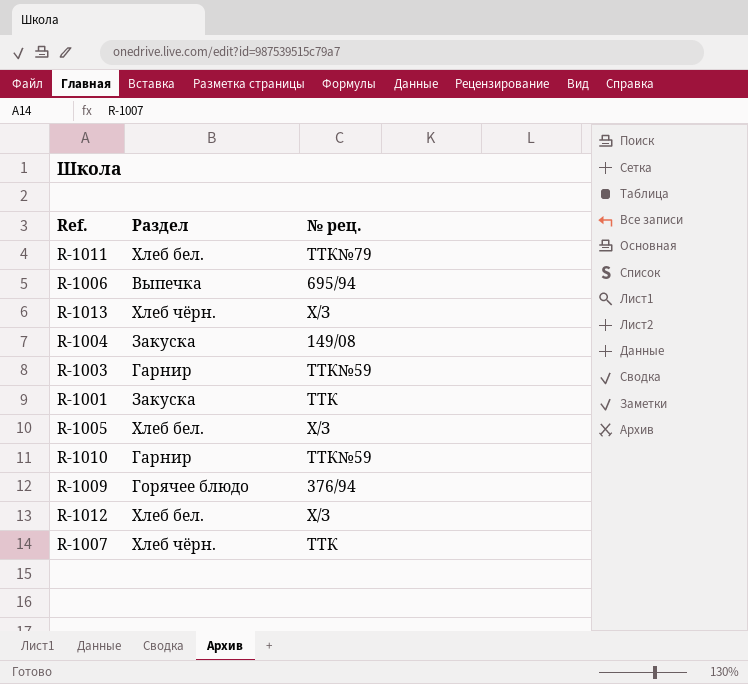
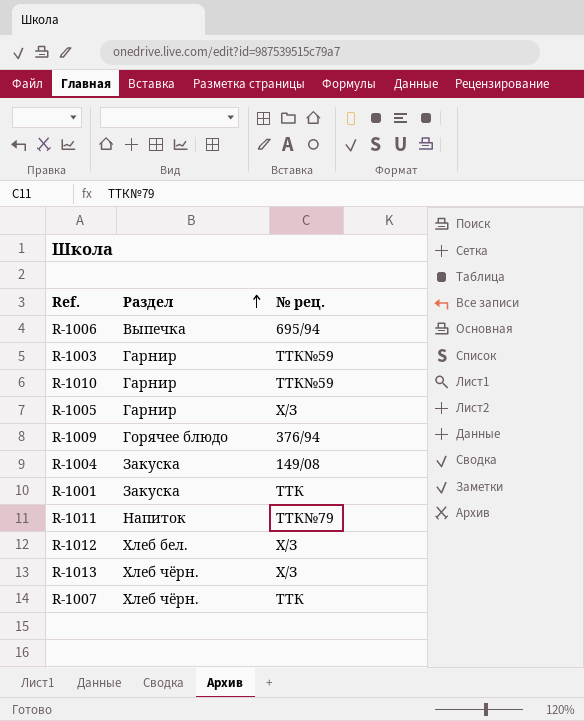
row order: none -> Раздел ascending
R-1005 | Раздел: Хлеб бел. -> Гарнир
R-1011 | Раздел: Хлеб бел. -> Напиток

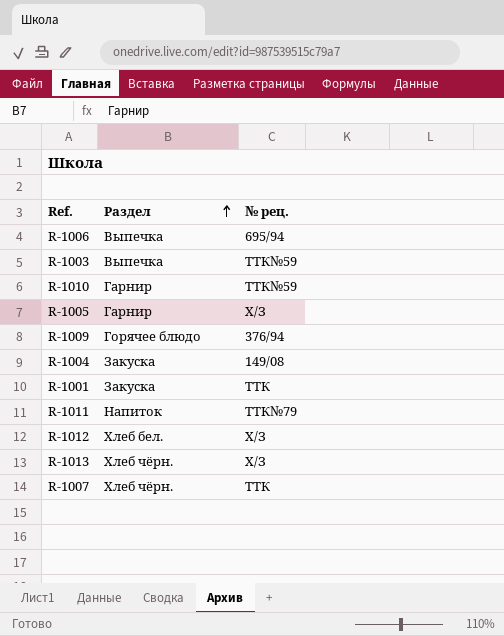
R-1003 | Раздел: Гарнир -> Выпечка

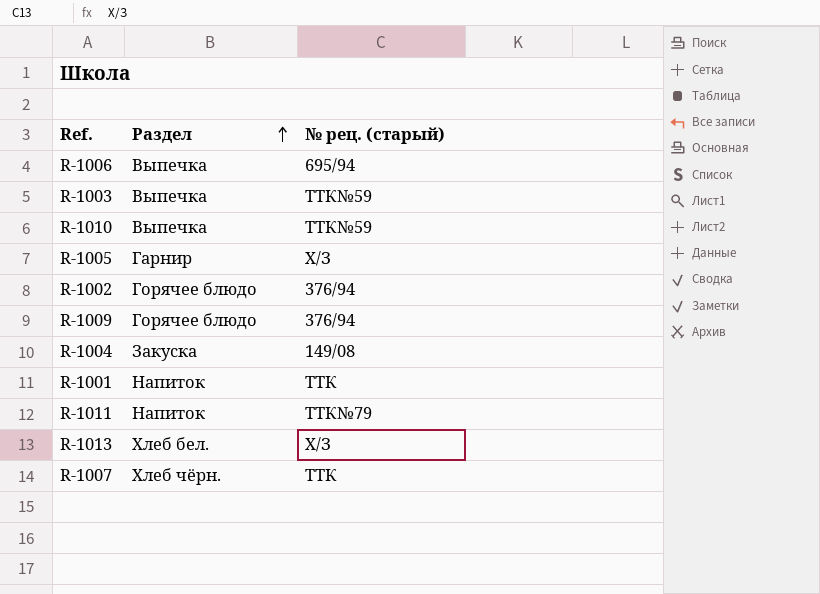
column name: № рец. -> № рец. (старый)
row R-1012: Хлеб бел. | Х/З -> none
R-1010 | Раздел: Гарнир -> Выпечка
row R-1002: none -> Горячее блюдо | 376/94
R-1001 | Раздел: Закуска -> Напиток
R-1013 | Раздел: Хлеб чёрн. -> Хлеб бел.

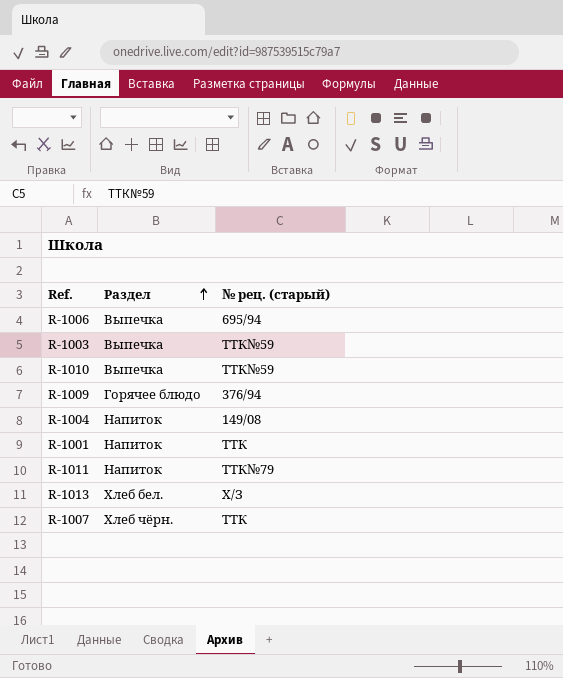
row R-1005: Гарнир | Х/З -> none
row R-1002: Горячее блюдо | 376/94 -> none
R-1004 | Раздел: Закуска -> Напиток

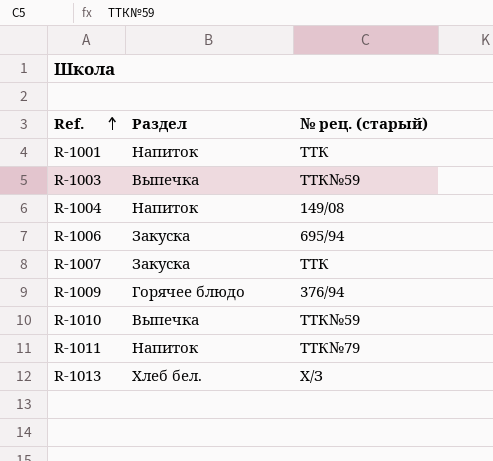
row order: Раздел ascending -> Ref. ascending
R-1006 | Раздел: Выпечка -> Закуска
R-1007 | Раздел: Хлеб чёрн. -> Закуска

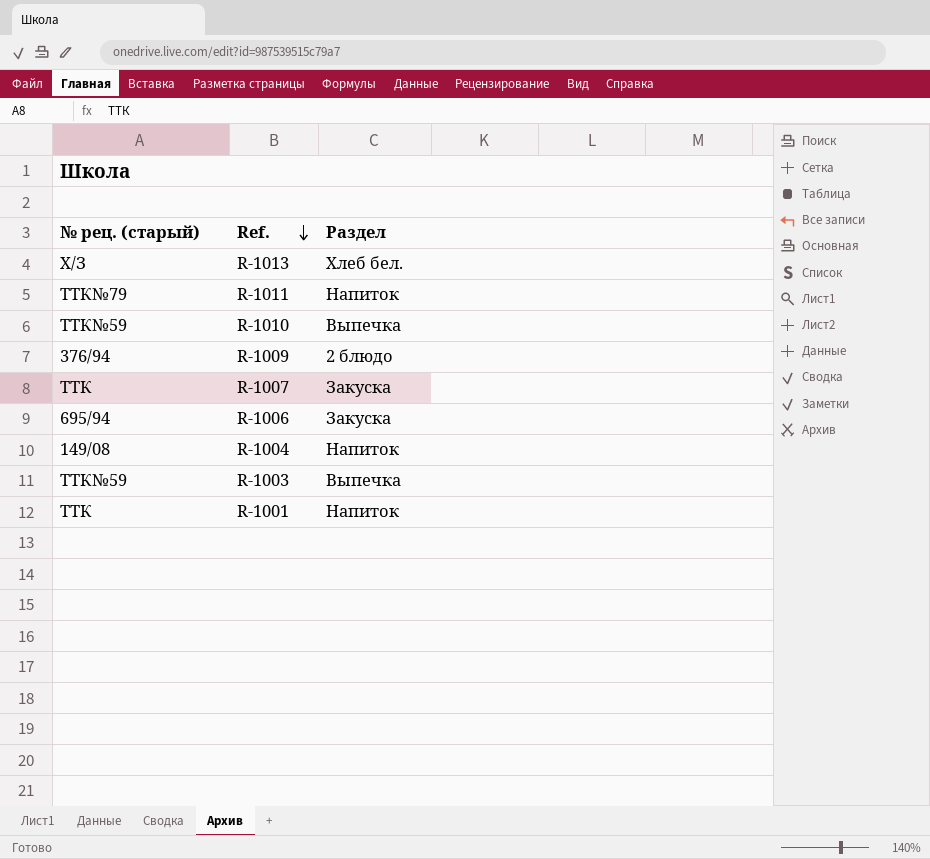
row order: Ref. ascending -> Ref. descending
column № рец. (старый) | position: 3 -> 1
R-1009 | Раздел: Горячее блюдо -> 2 блюдо

